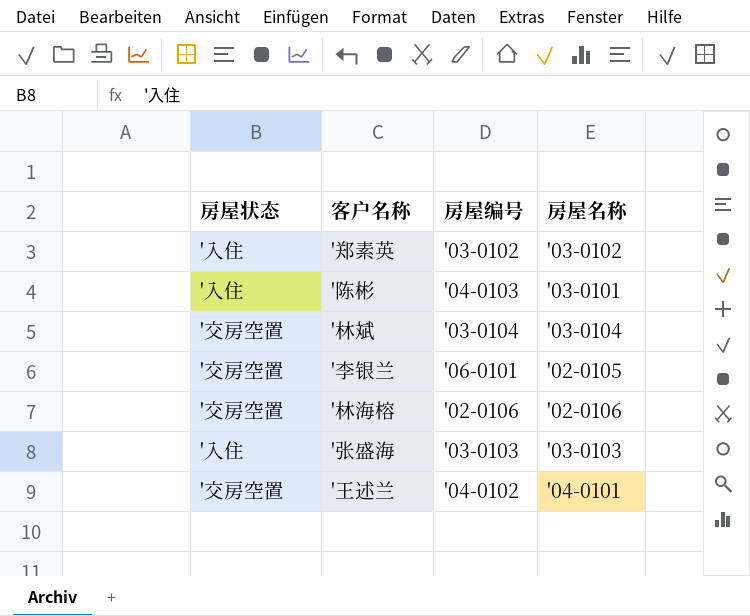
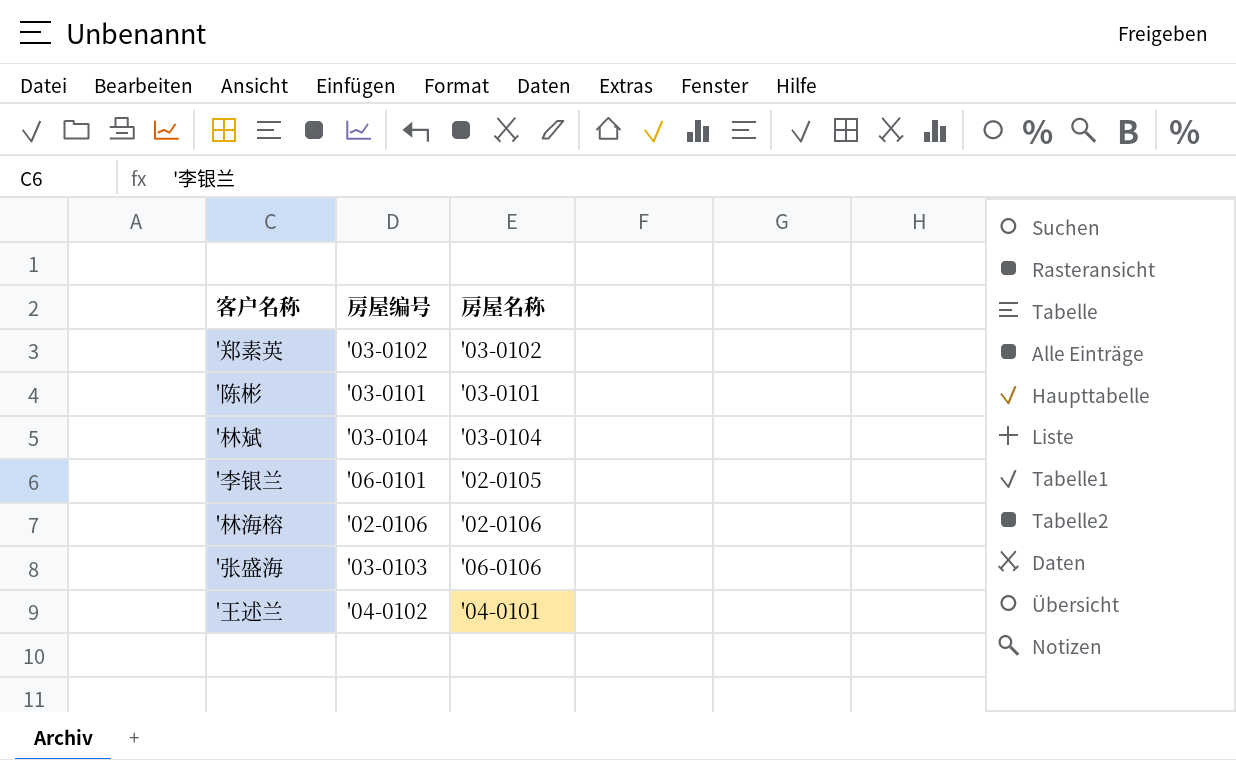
column 房屋状态 | position: 1 -> none
'陈彬 | 房屋编号: '04-0103 -> '03-0101
'张盛海 | 房屋名称: '03-0103 -> '06-0106

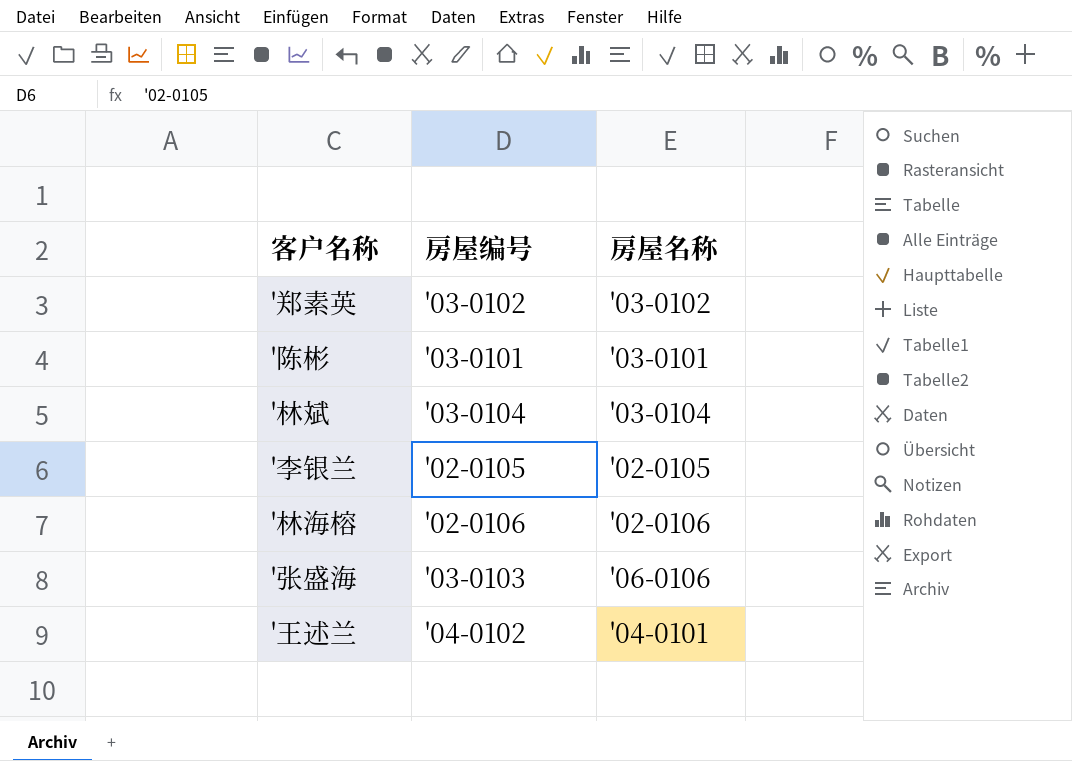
'李银兰 | 房屋编号: '06-0101 -> '02-0105

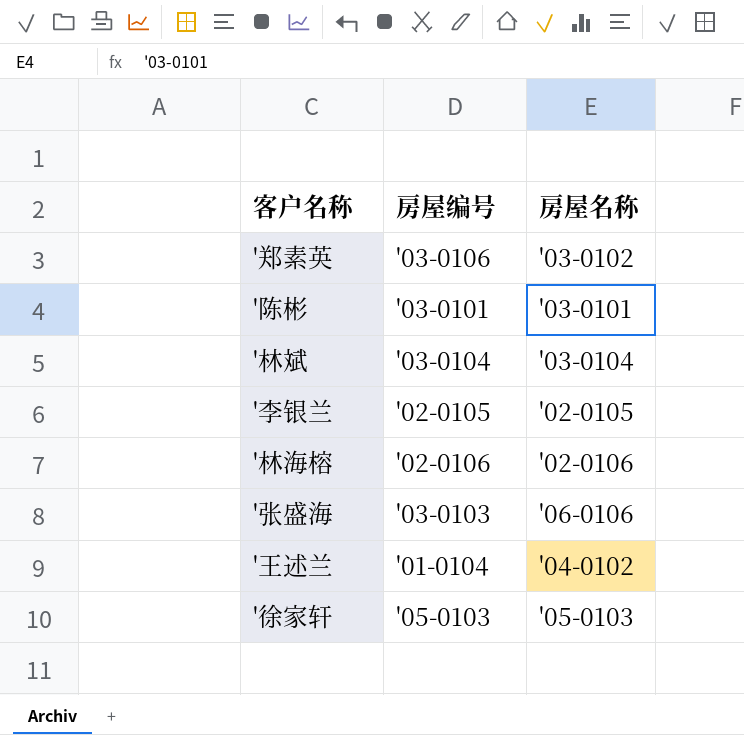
'郑素英 | 房屋编号: '03-0102 -> '03-0106
'王述兰 | 房屋编号: '04-0102 -> '01-0104
'王述兰 | 房屋名称: '04-0101 -> '04-0102
row '徐家轩: none -> '05-0103 | '05-0103

